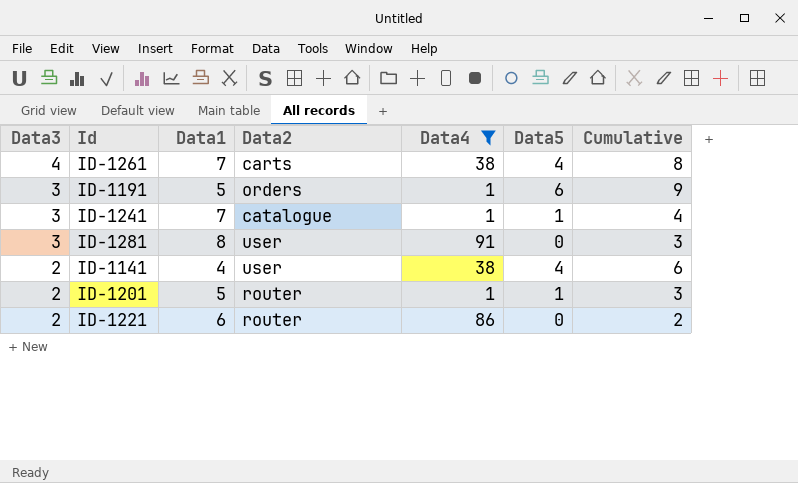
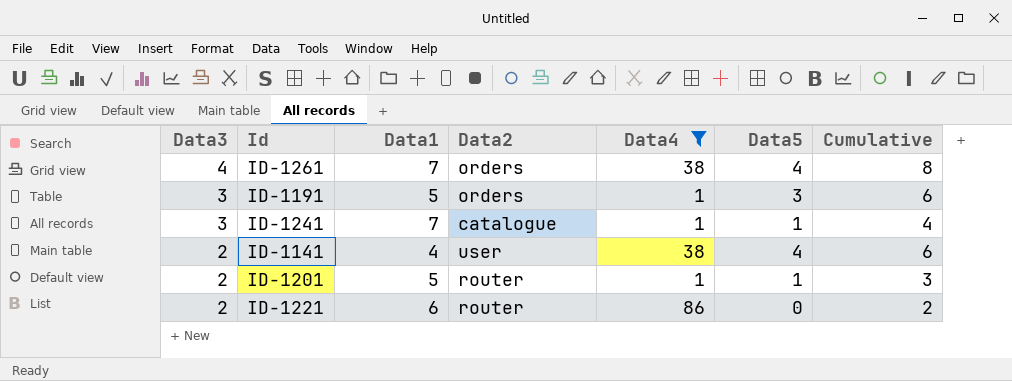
row ID-1281: 3 | 8 | user | 91 | 0 | 3 -> none
ID-1261 | Data2: carts -> orders
ID-1191 | Data5: 6 -> 3
ID-1191 | Cumulative: 9 -> 6

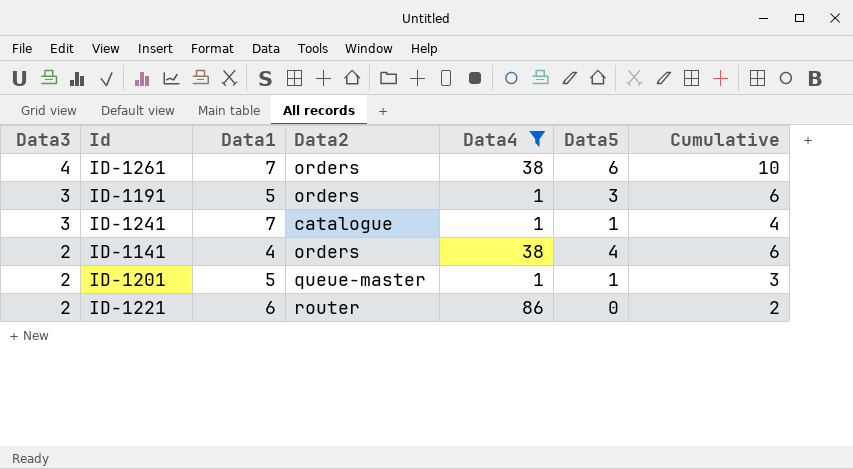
ID-1261 | Data5: 4 -> 6
ID-1261 | Cumulative: 8 -> 10
ID-1141 | Data2: user -> orders
ID-1201 | Data2: router -> queue-master

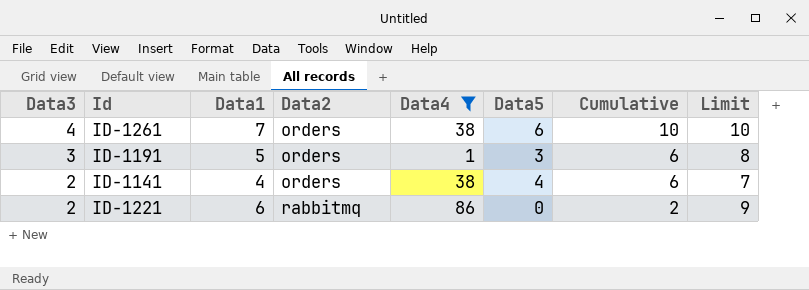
column Limit | formula: none -> [Data1] + 3
row ID-1241: 3 | 7 | catalogue | 1 | 1 | 4 -> none
row ID-1201: 2 | 5 | queue-master | 1 | 1 | 3 -> none
ID-1221 | Data2: router -> rabbitmq

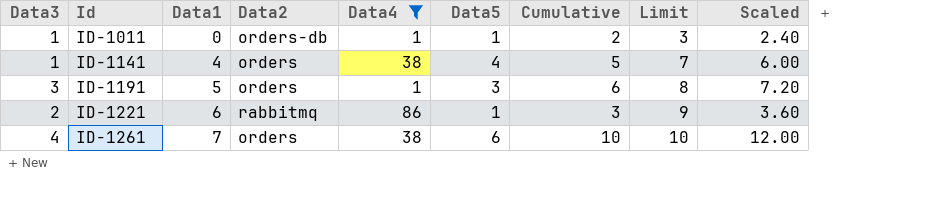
row order: Data3 descending -> Id ascending
column Scaled | formula: none -> [Cumulative] * 1.2
row ID-1011: none -> 1 | 0 | orders-db | 1 | 1 | 2 | 3 | 2.40
ID-1141 | Data3: 2 -> 1
ID-1141 | Cumulative: 6 -> 5
ID-1221 | Data5: 0 -> 1
ID-1221 | Cumulative: 2 -> 3

